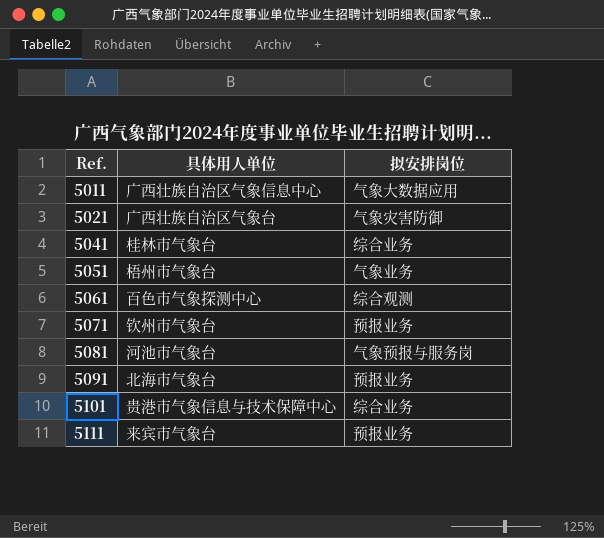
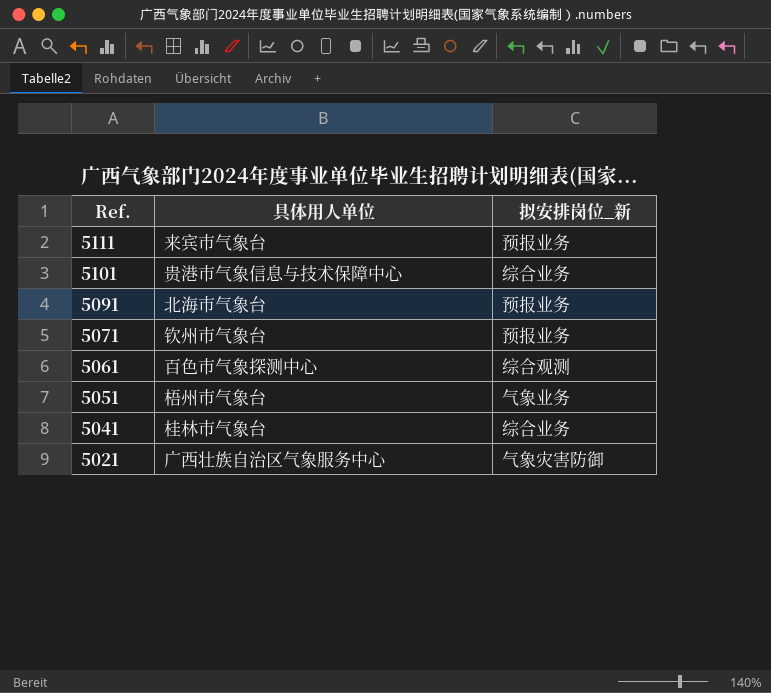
row order: Ref. ascending -> Ref. descending
column name: 拟安排岗位 -> 拟安排岗位_新
row 5011: 广西壮族自治区气象信息中心 | 气象大数据应用 -> none
row 5081: 河池市气象台 | 气象预报与服务岗 -> none
5021 | 具体用人单位: 广西壮族自治区气象台 -> 广西壮族自治区气象服务中心

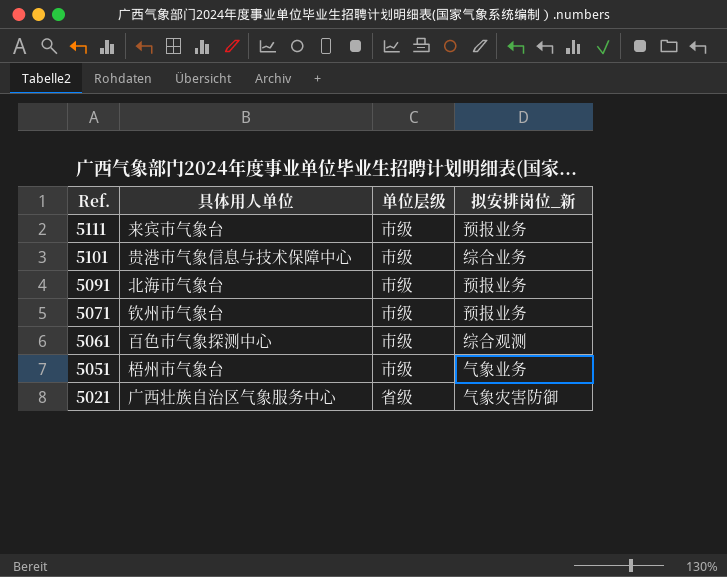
column 单位层级 | position: none -> 3
row 5041: 桂林市气象台 | 综合业务 -> none

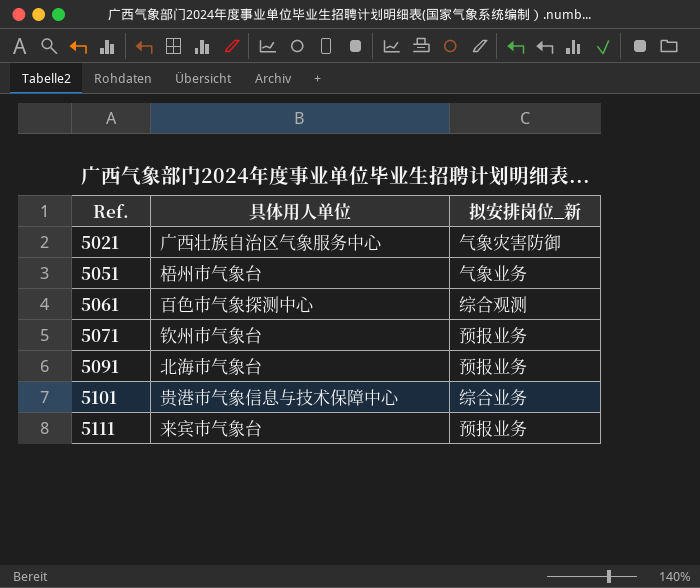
row order: Ref. descending -> Ref. ascending
column 单位层级 | position: 3 -> none

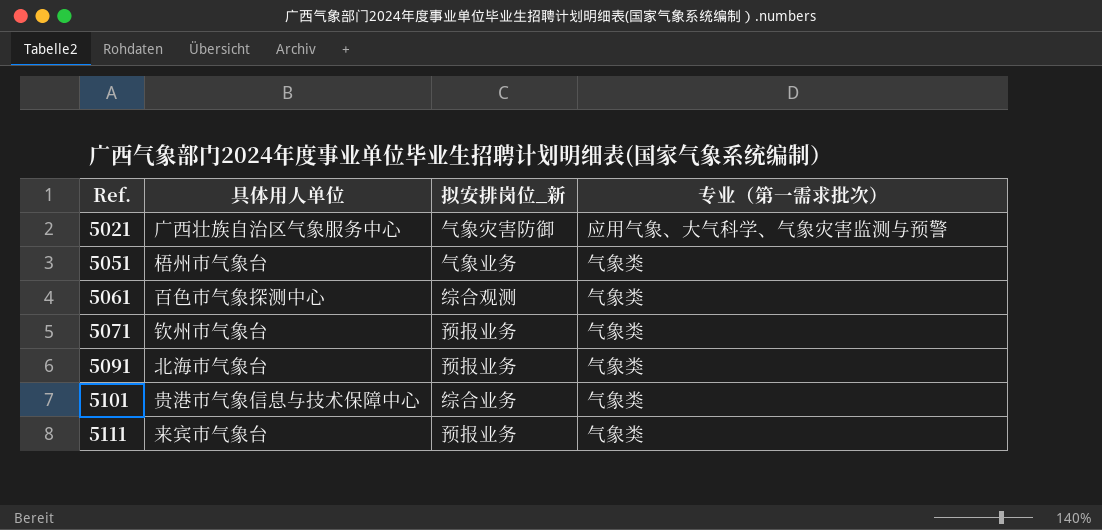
column 专业（第一需求批次） | position: none -> 4

